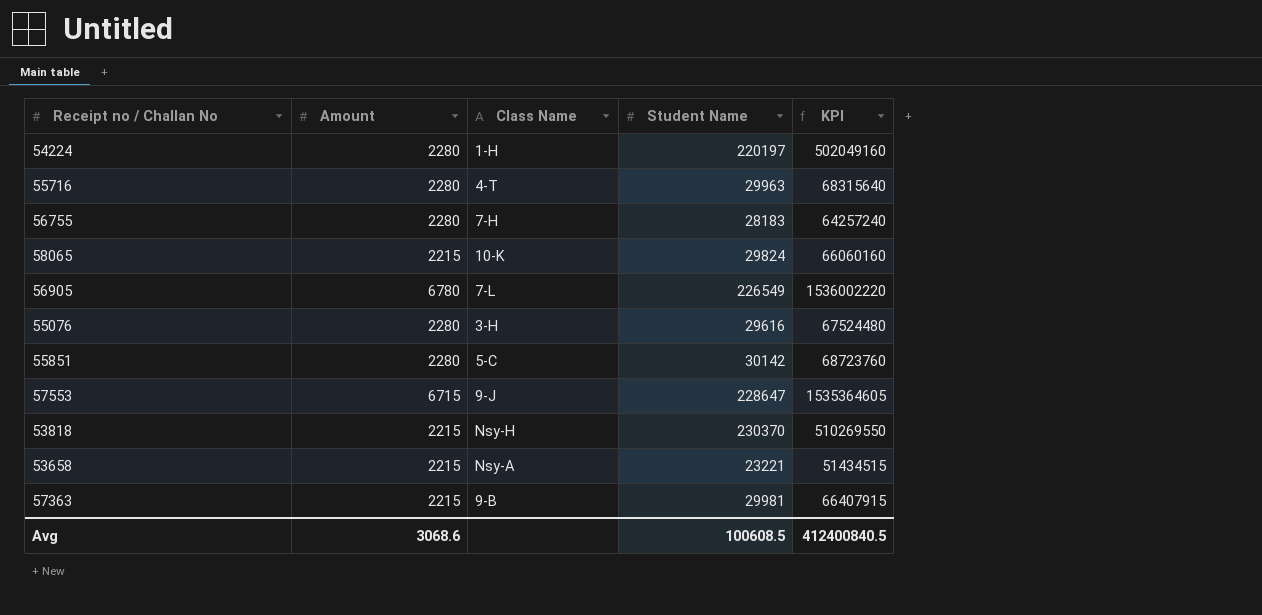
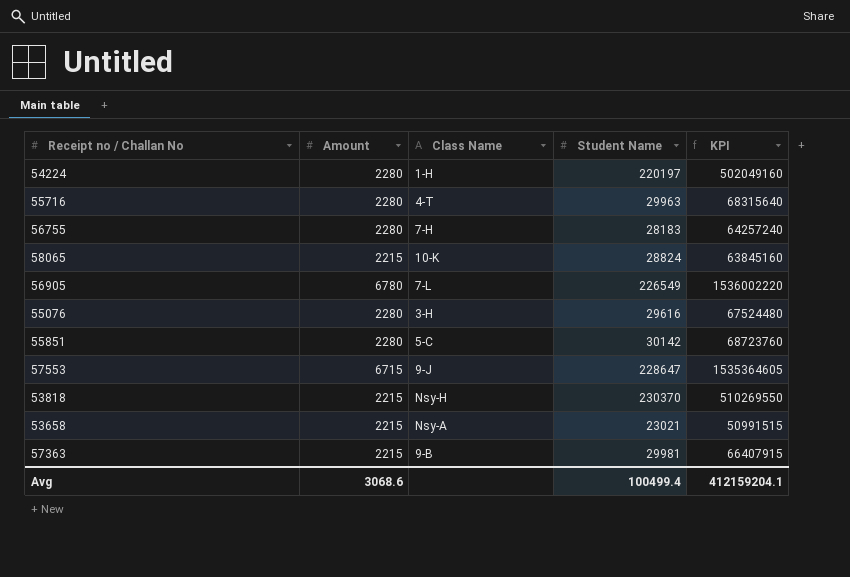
58065 | Student Name: 29824 -> 28824
58065 | KPI: 66060160 -> 63845160
53658 | Student Name: 23221 -> 23021
53658 | KPI: 51434515 -> 50991515
Avg | Student Name: 100608.5 -> 100499.4
Avg | KPI: 412400840.5 -> 412159204.1

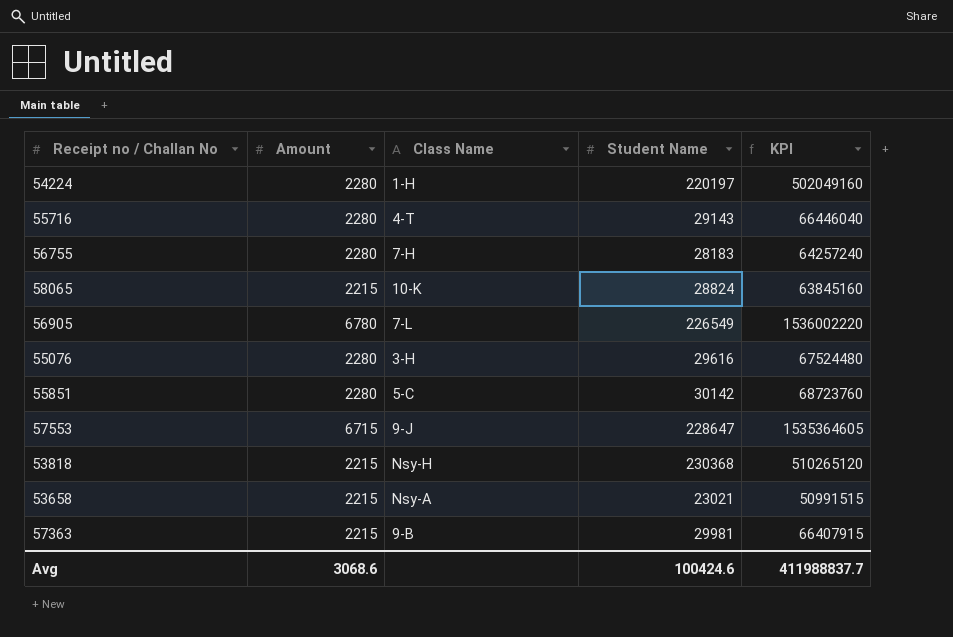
55716 | Student Name: 29963 -> 29143
55716 | KPI: 68315640 -> 66446040
53818 | Student Name: 230370 -> 230368
53818 | KPI: 510269550 -> 510265120
Avg | Student Name: 100499.4 -> 100424.6
Avg | KPI: 412159204.1 -> 411988837.7

